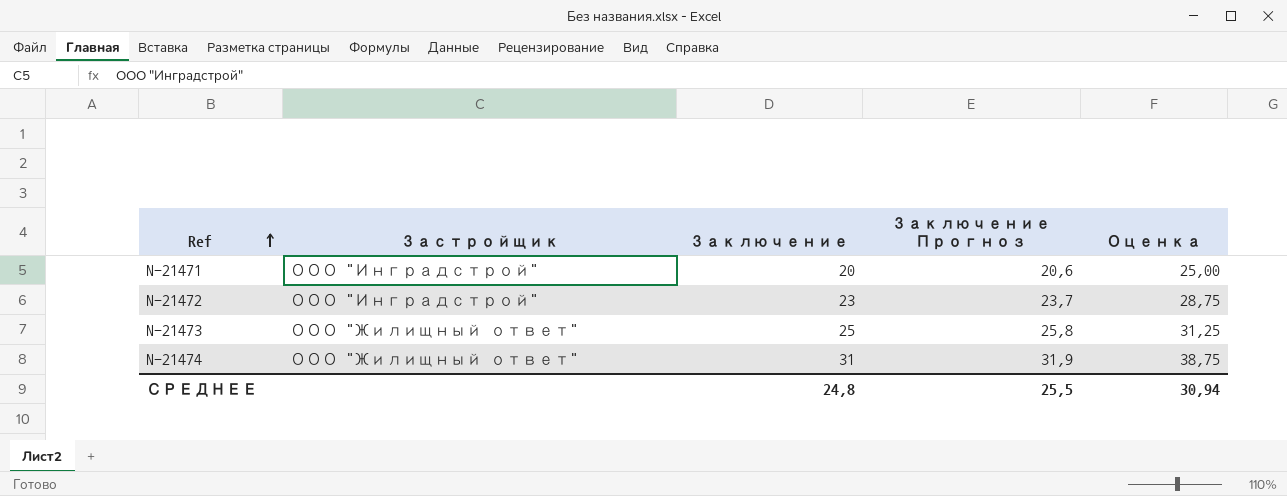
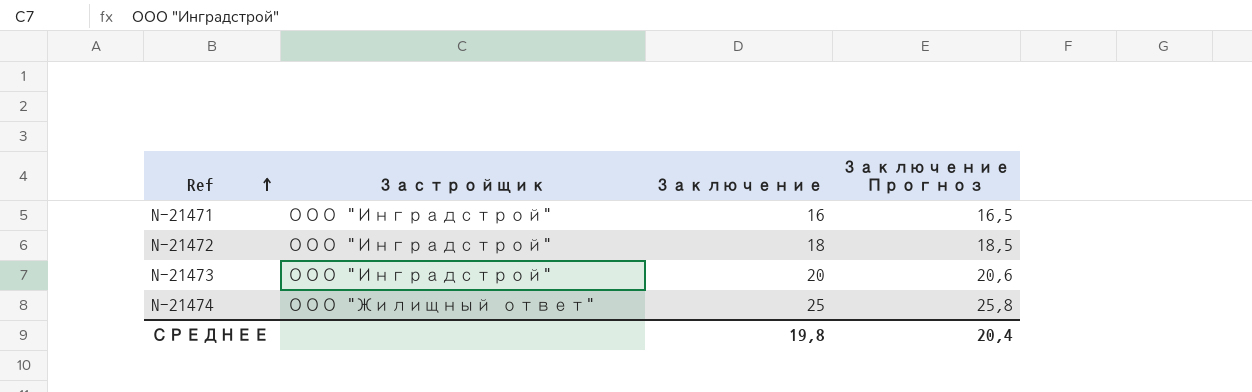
column Оценка | formula: [Заключение] * 1,25 -> none
N-21471 | Заключение: 20 -> 16
N-21471 | Заключение Прогноз: 20,6 -> 16,5
N-21472 | Заключение: 23 -> 18
N-21472 | Заключение Прогноз: 23,7 -> 18,5
N-21473 | Застройщик: ООО "Жилищный ответ" -> ООО "Инградстрой"
N-21473 | Заключение: 25 -> 20
N-21473 | Заключение Прогноз: 25,8 -> 20,6
N-21474 | Заключение: 31 -> 25
N-21474 | Заключение Прогноз: 31,9 -> 25,8
СРЕДНЕЕ | Заключение: 24,8 -> 19,8
СРЕДНЕЕ | Заключение Прогноз: 25,5 -> 20,4

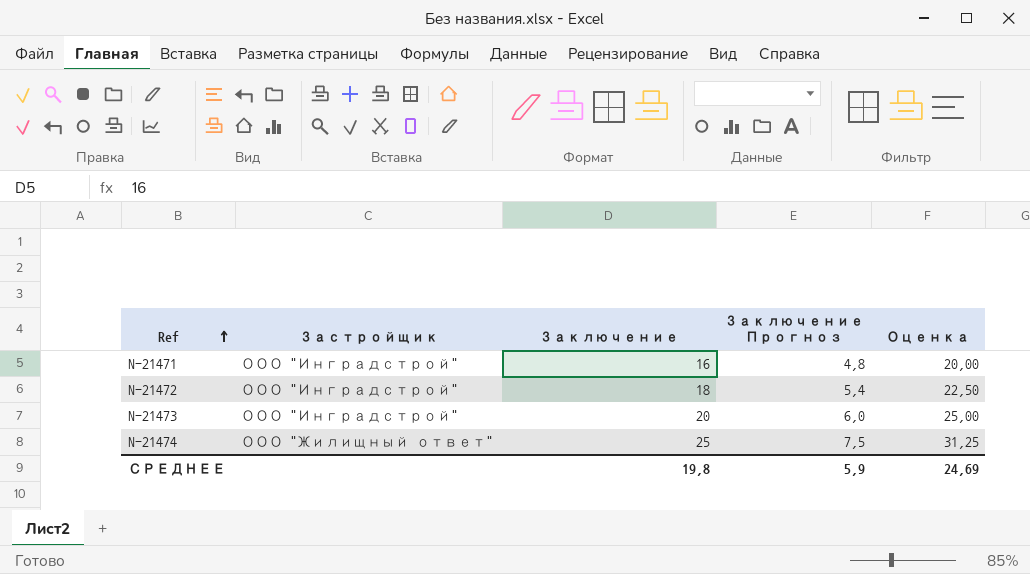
column Заключение Прогноз | formula: [Заключение] * 1,03 -> [Заключение] * 0,3
column Оценка | formula: none -> [Заключение] * 1,25
СРЕДНЕЕ | Заключение Прогноз: 20,4 -> 5,9

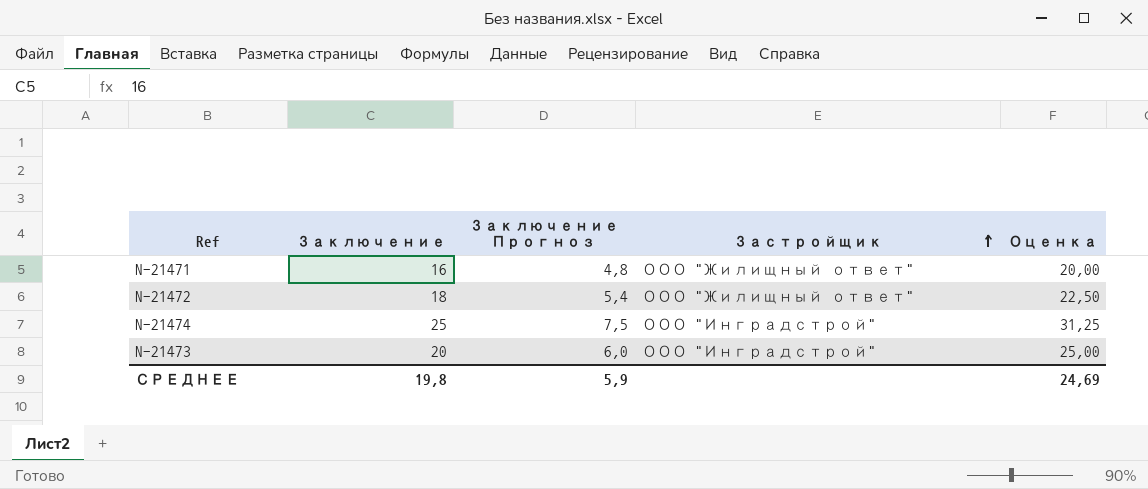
row order: Ref ascending -> Застройщик ascending
column Застройщик | position: 2 -> 4
N-21471 | Застройщик: ООО "Инградстрой" -> ООО "Жилищный ответ"
N-21472 | Застройщик: ООО "Инградстрой" -> ООО "Жилищный ответ"
N-21474 | Застройщик: ООО "Жилищный ответ" -> ООО "Инградстрой"

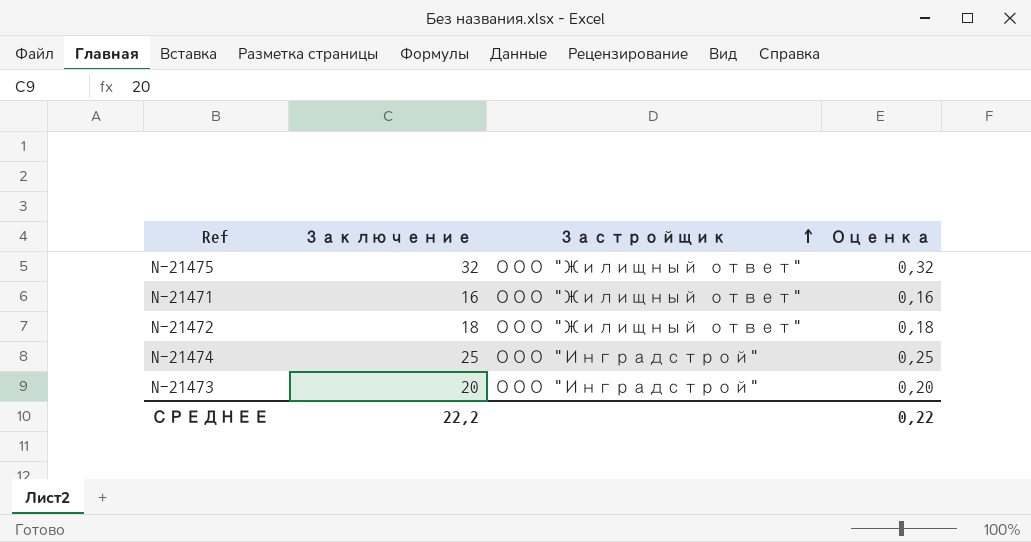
column Заключение Прогноз | formula: [Заключение] * 0,3 -> none
column Оценка | formula: [Заключение] * 1,25 -> [Заключение] * 0,01
row N-21475: none -> 32 | ООО "Жилищный ответ" | 0,32
СРЕДНЕЕ | Заключение: 19,8 -> 22,2
СРЕДНЕЕ | Оценка: 24,69 -> 0,22

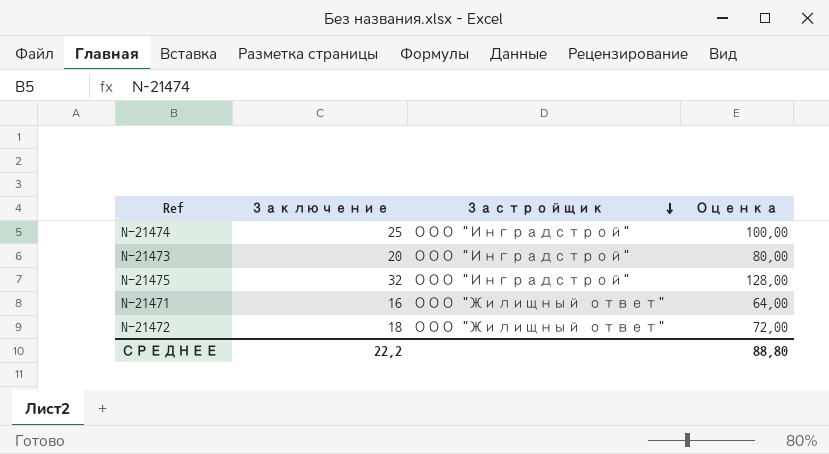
row order: Застройщик ascending -> Застройщик descending
column Оценка | formula: [Заключение] * 0,01 -> [Заключение] * 4
N-21475 | Застройщик: ООО "Жилищный ответ" -> ООО "Инградстрой"
СРЕДНЕЕ | Оценка: 0,22 -> 88,80

